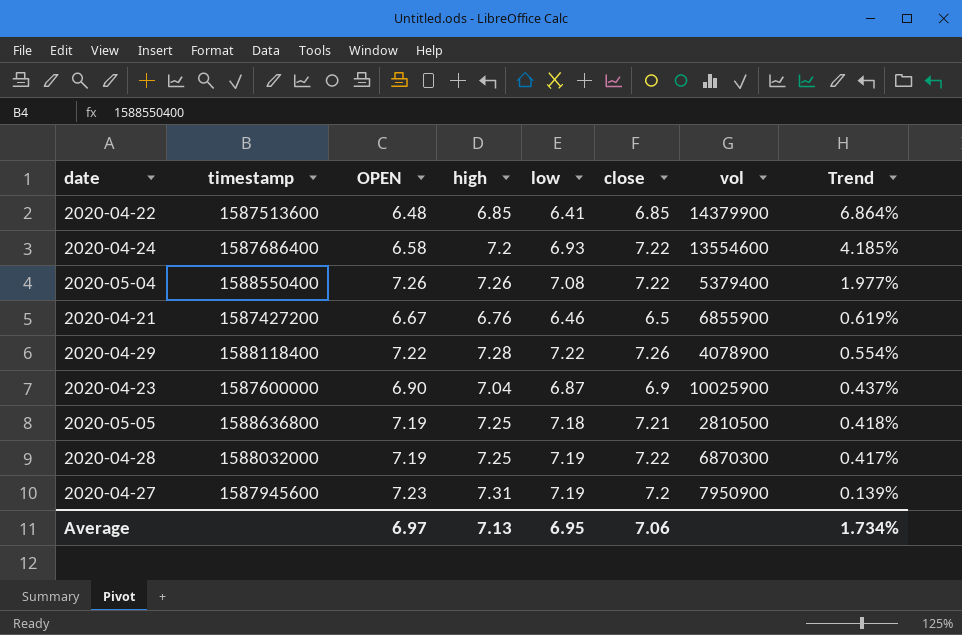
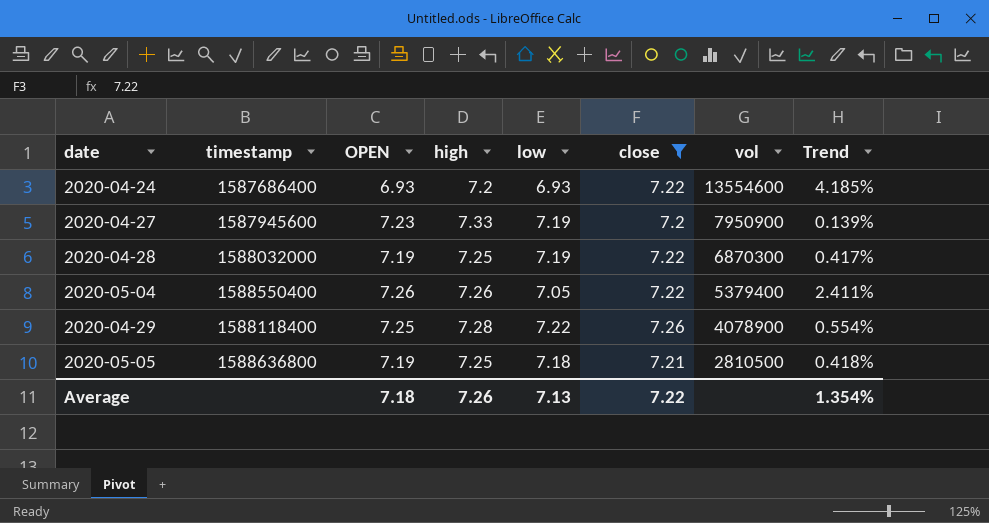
filter: none -> close >= 7.2
row order: Trend descending -> vol descending
2020-04-24 | OPEN: 6.58 -> 6.93
2020-04-27 | high: 7.31 -> 7.33
2020-05-04 | low: 7.08 -> 7.05
2020-05-04 | Trend: 1.977% -> 2.411%
2020-04-29 | OPEN: 7.22 -> 7.25
Average | OPEN: 6.97 -> 7.18
Average | high: 7.13 -> 7.26
Average | low: 6.95 -> 7.13
Average | close: 7.06 -> 7.22
Average | Trend: 1.734% -> 1.354%

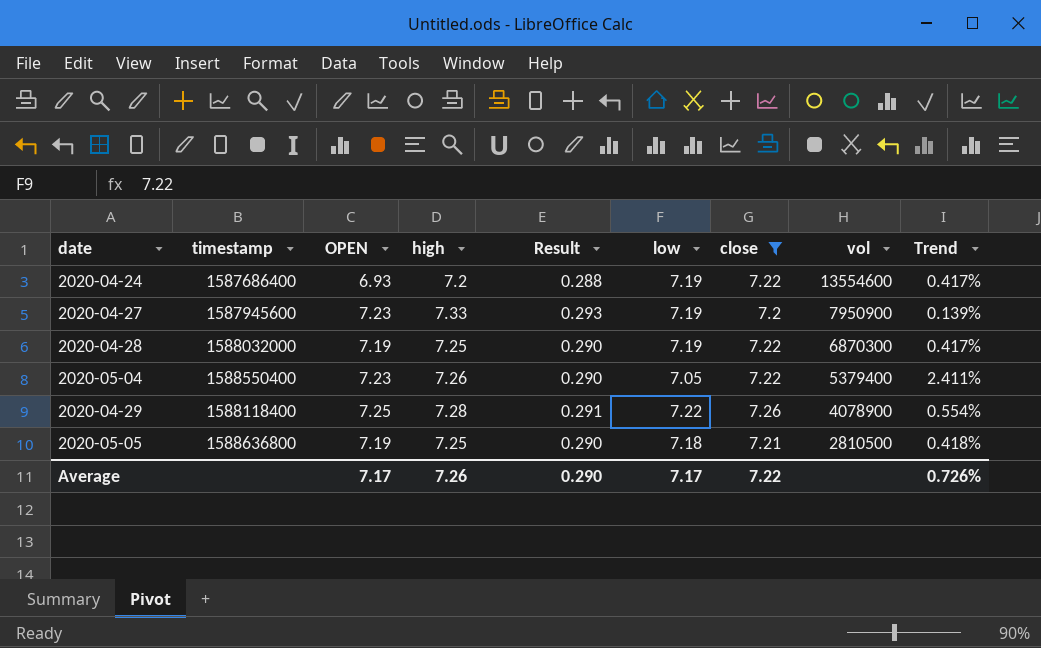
column Result | formula: none -> [high] * 0.04
2020-04-24 | low: 6.93 -> 7.19
2020-04-24 | Trend: 4.185% -> 0.417%
2020-05-04 | OPEN: 7.26 -> 7.23
Average | OPEN: 7.18 -> 7.17
Average | low: 7.13 -> 7.17
Average | Trend: 1.354% -> 0.726%

